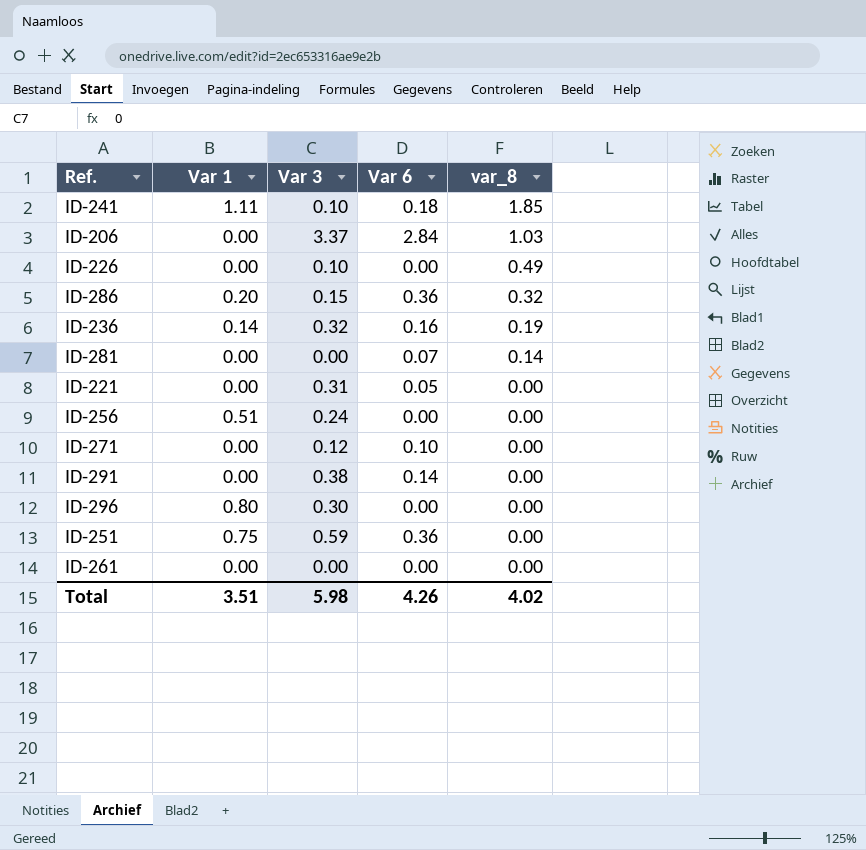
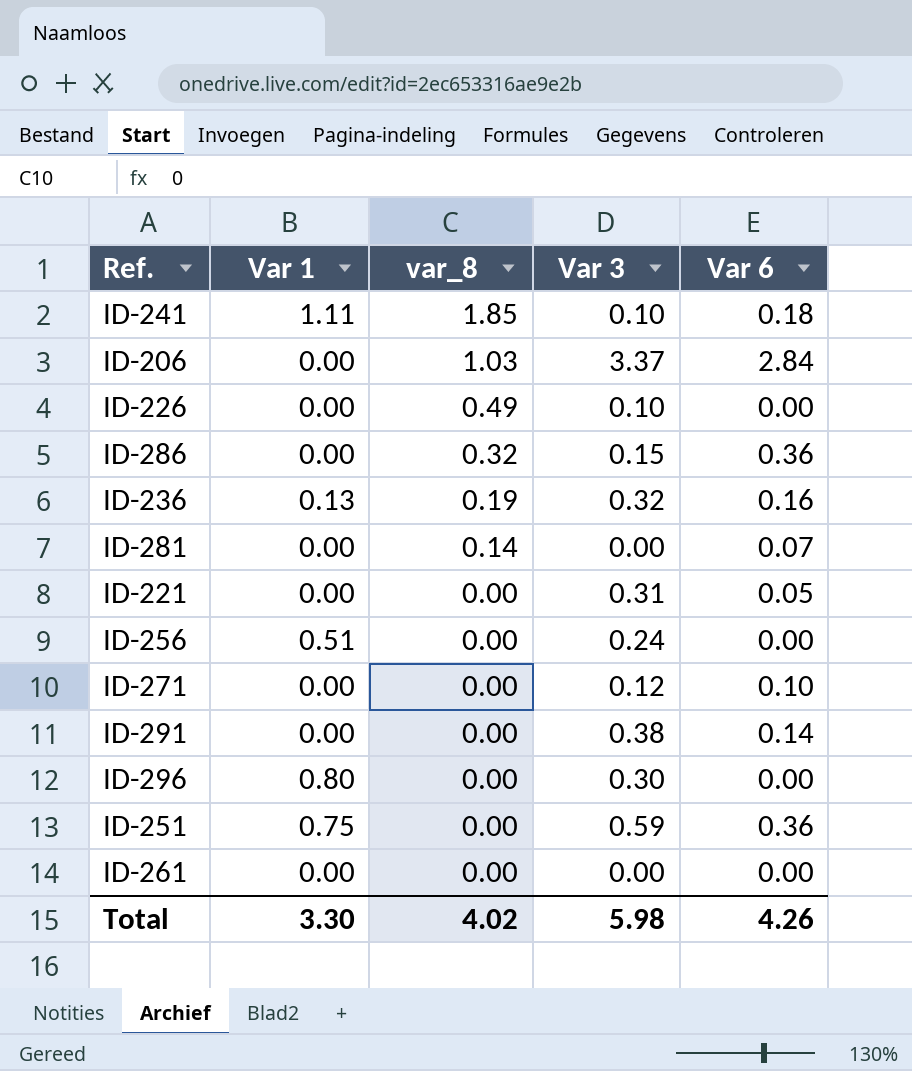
column var_8 | position: 5 -> 3
ID-286 | Var 1: 0.20 -> 0.00
ID-236 | Var 1: 0.14 -> 0.13
Total | Var 1: 3.51 -> 3.30

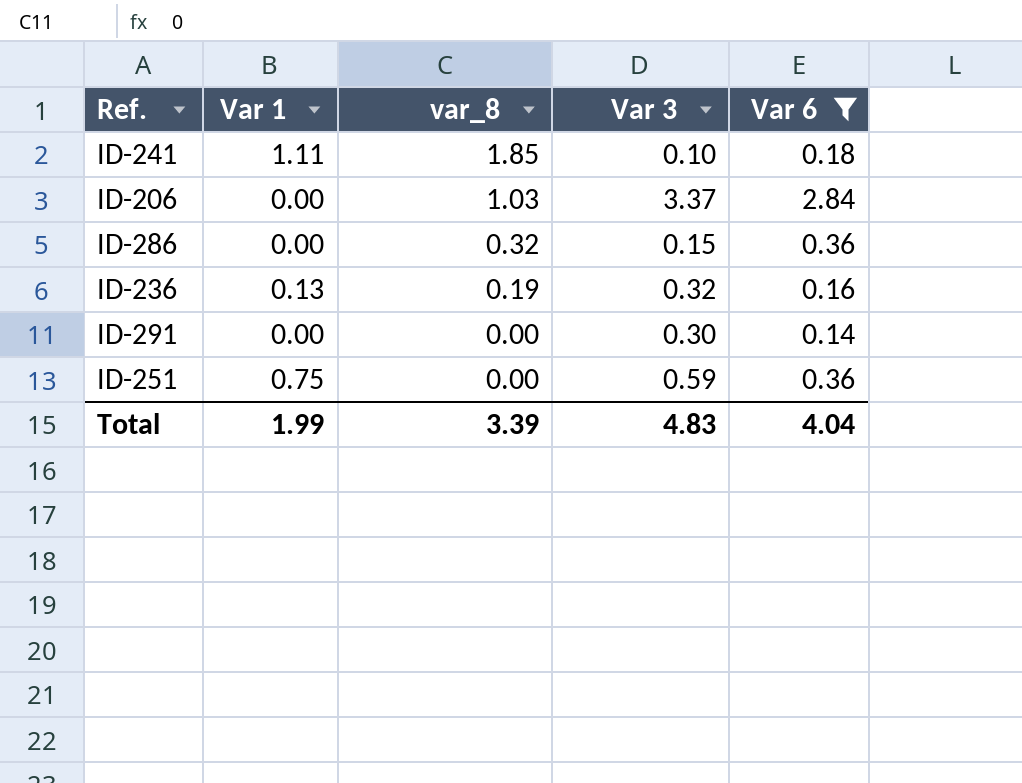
filter: none -> Var 6 >= 0.14
ID-291 | Var 3: 0.38 -> 0.30
Total | Var 1: 3.30 -> 1.99
Total | var_8: 4.02 -> 3.39
Total | Var 3: 5.98 -> 4.83
Total | Var 6: 4.26 -> 4.04

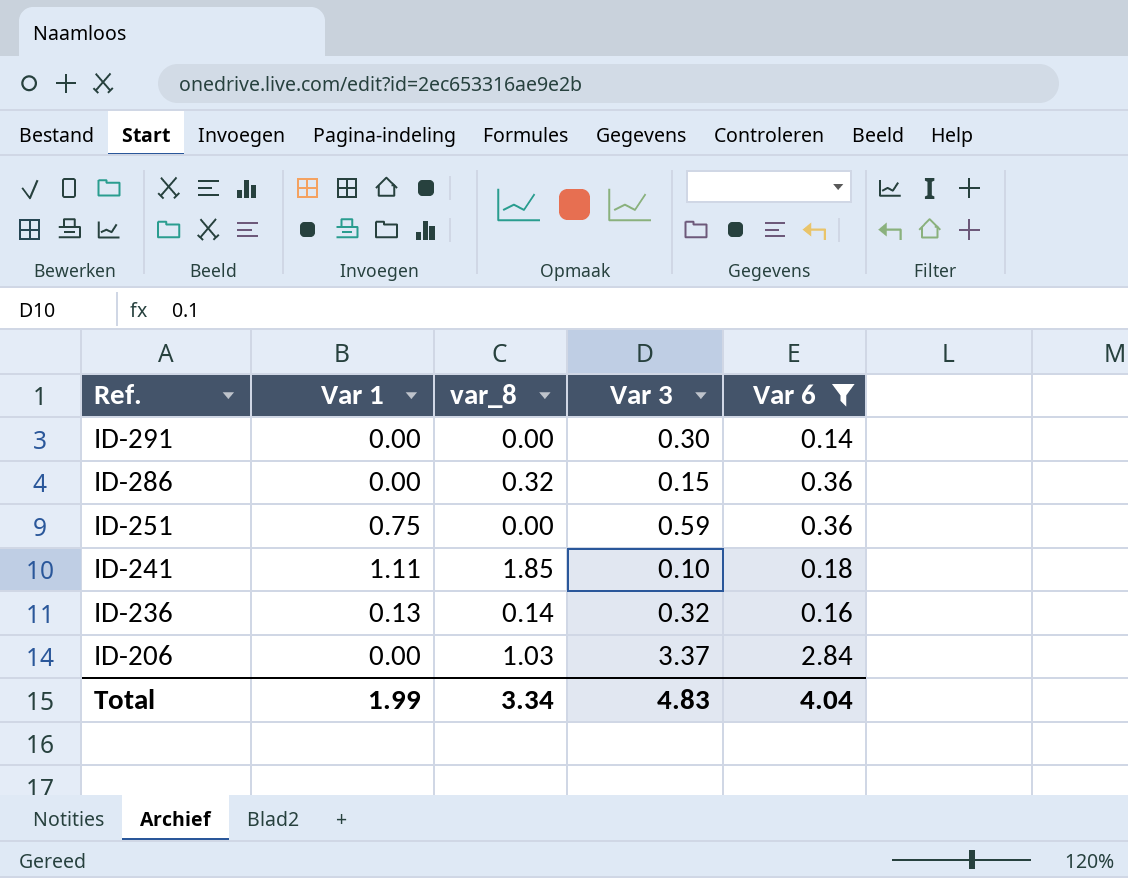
row order: var_8 descending -> Ref. descending
ID-236 | var_8: 0.19 -> 0.14
Total | var_8: 3.39 -> 3.34

